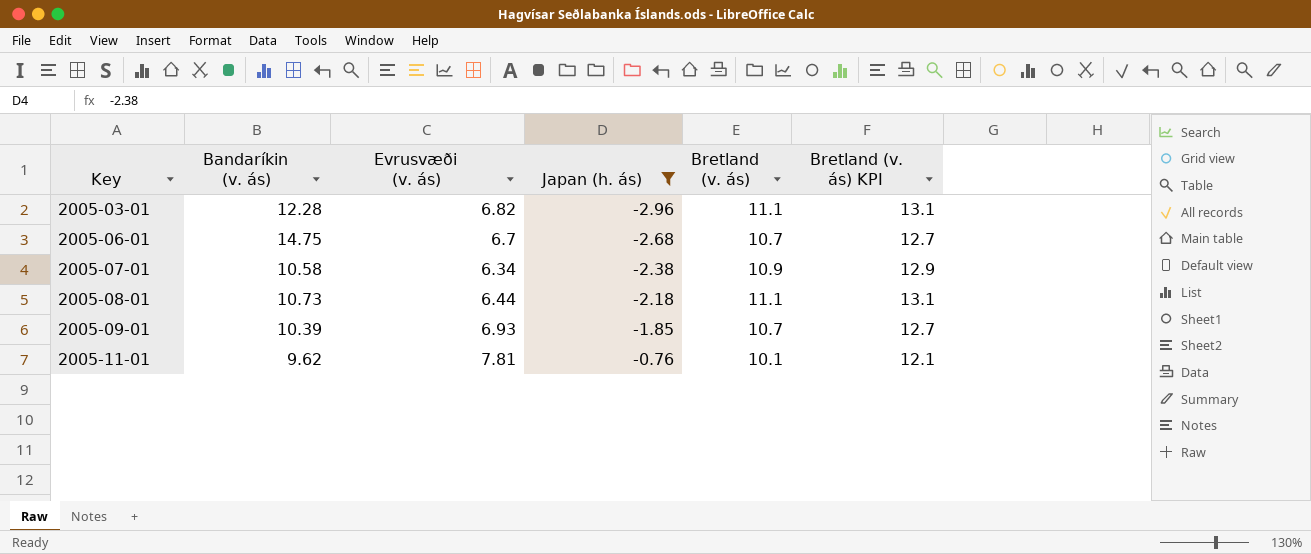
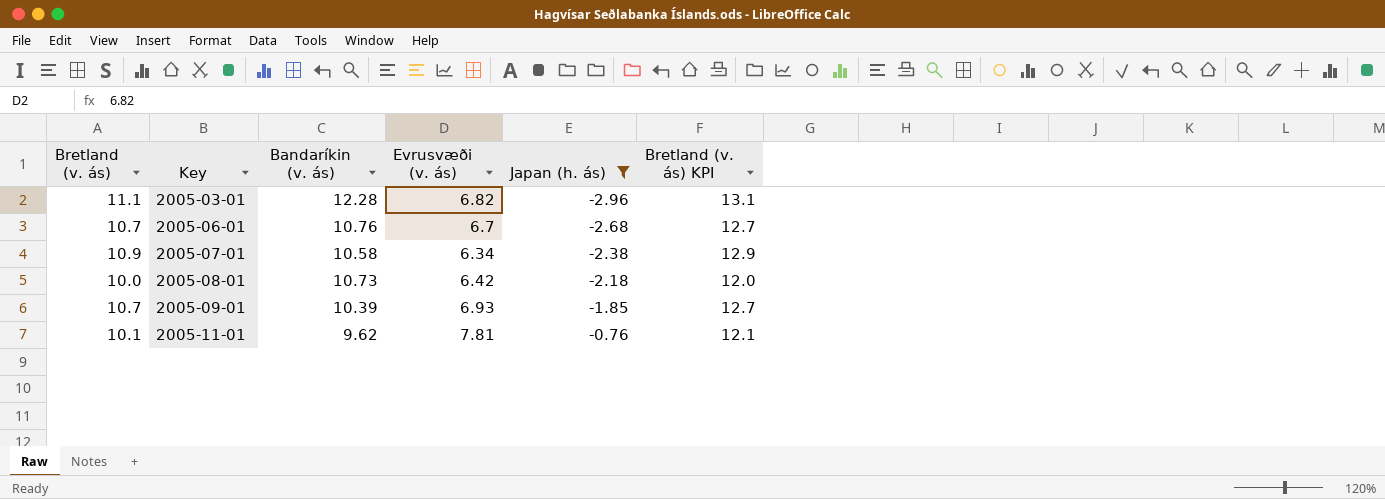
column Bretland (v. ás) | position: 5 -> 1
2005-06-01 | Bandaríkin (v. ás): 14.75 -> 10.76
2005-08-01 | Bretland (v. ás): 11.1 -> 10.0
2005-08-01 | Evrusvæði (v. ás): 6.44 -> 6.42
2005-08-01 | Bretland (v. ás) KPI: 13.1 -> 12.0

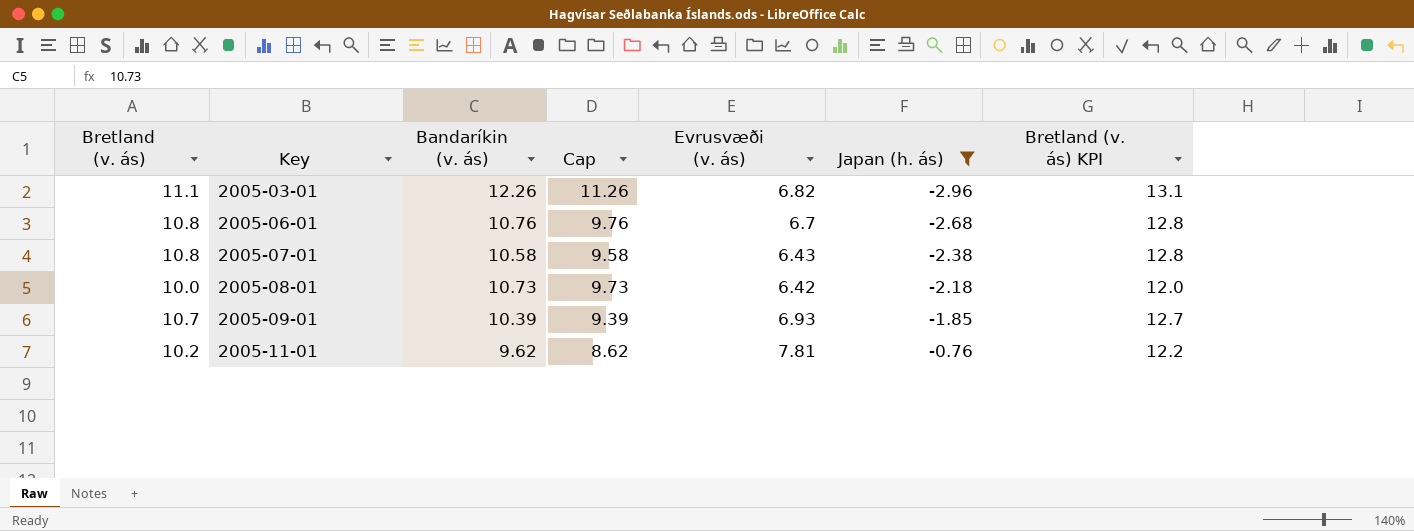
column Cap | formula: none -> [Bandaríkin (v. ás)] - 1
2005-03-01 | Bandaríkin (v. ás): 12.28 -> 12.26
2005-06-01 | Bretland (v. ás): 10.7 -> 10.8
2005-06-01 | Bretland (v. ás) KPI: 12.7 -> 12.8
2005-07-01 | Bretland (v. ás): 10.9 -> 10.8
2005-07-01 | Evrusvæði (v. ás): 6.34 -> 6.43
2005-07-01 | Bretland (v. ás) KPI: 12.9 -> 12.8
2005-11-01 | Bretland (v. ás): 10.1 -> 10.2
2005-11-01 | Bretland (v. ás) KPI: 12.1 -> 12.2

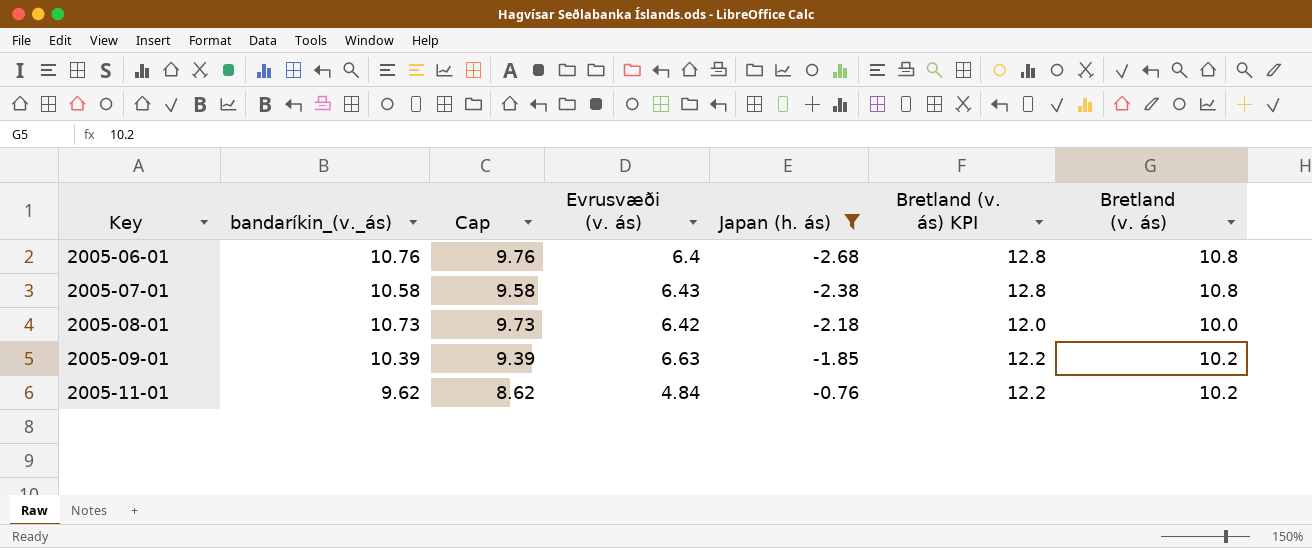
column name: Bandaríkin (v. ás) -> bandaríkin_(v._ás)
column Bretland (v. ás) | position: 1 -> 7
row 2005-03-01: 11.1 | 12.26 | 11.26 | 6.82 | -2.96 | 13.1 -> none
2005-06-01 | Evrusvæði (v. ás): 6.7 -> 6.4
2005-09-01 | Evrusvæði (v. ás): 6.93 -> 6.63
2005-09-01 | Bretland (v. ás) KPI: 12.7 -> 12.2
2005-09-01 | Bretland (v. ás): 10.7 -> 10.2
2005-11-01 | Evrusvæði (v. ás): 7.81 -> 4.84

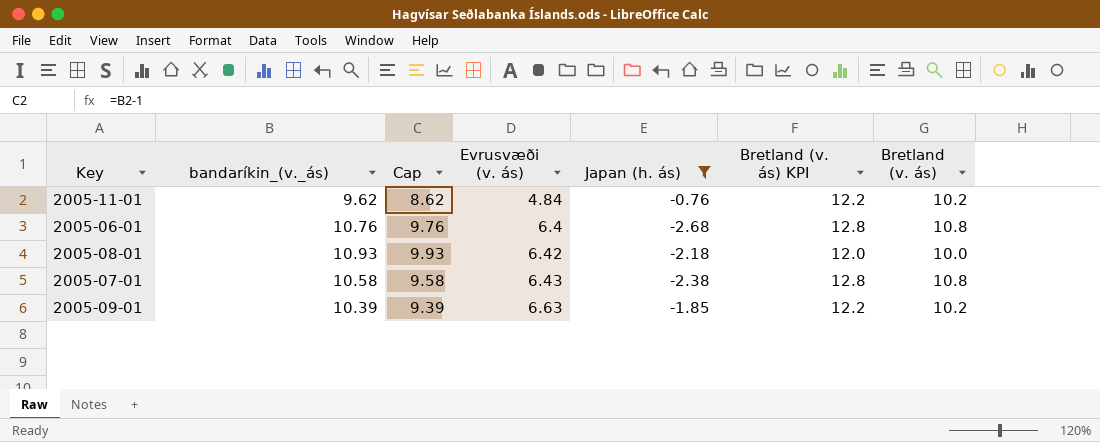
row order: Key ascending -> Evrusvæði (v. ás) ascending
2005-08-01 | bandaríkin_(v._ás): 10.73 -> 10.93
2005-08-01 | Cap: 9.73 -> 9.93

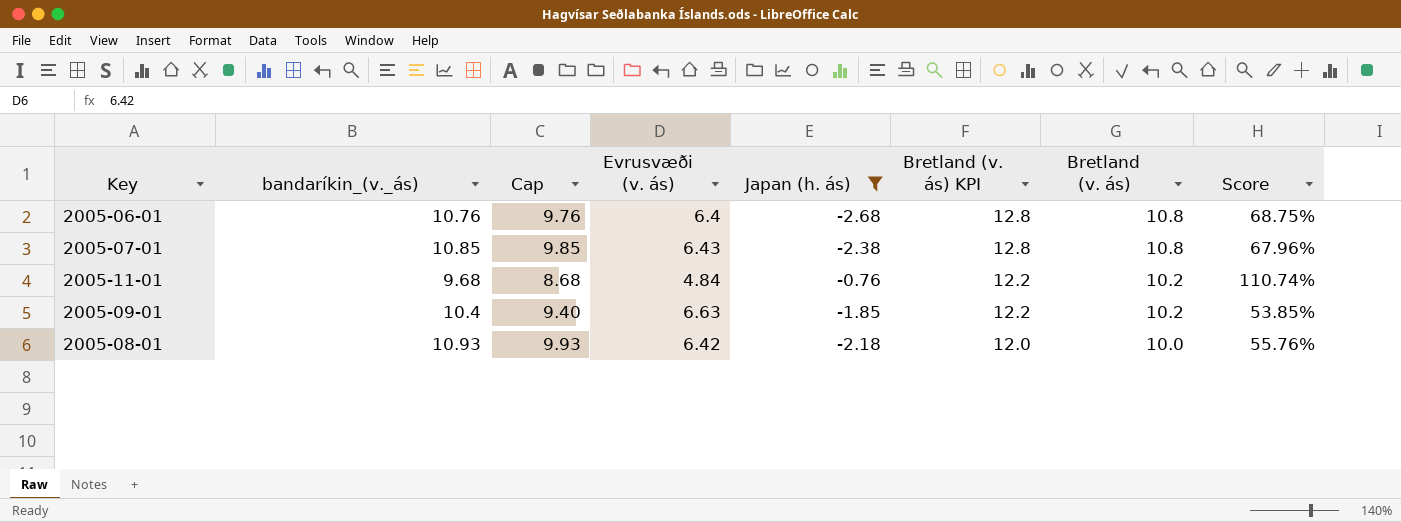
row order: Evrusvæði (v. ás) ascending -> Bretland (v. ás) KPI descending
column Score | formula: none -> ([Bretland (v. ás)] - [Evrusvæði (v. ás)]) / [Evrusvæði (v. ás)]
2005-07-01 | bandaríkin_(v._ás): 10.58 -> 10.85
2005-07-01 | Cap: 9.58 -> 9.85
2005-11-01 | bandaríkin_(v._ás): 9.62 -> 9.68
2005-11-01 | Cap: 8.62 -> 8.68
2005-09-01 | bandaríkin_(v._ás): 10.39 -> 10.4
2005-09-01 | Cap: 9.39 -> 9.40

